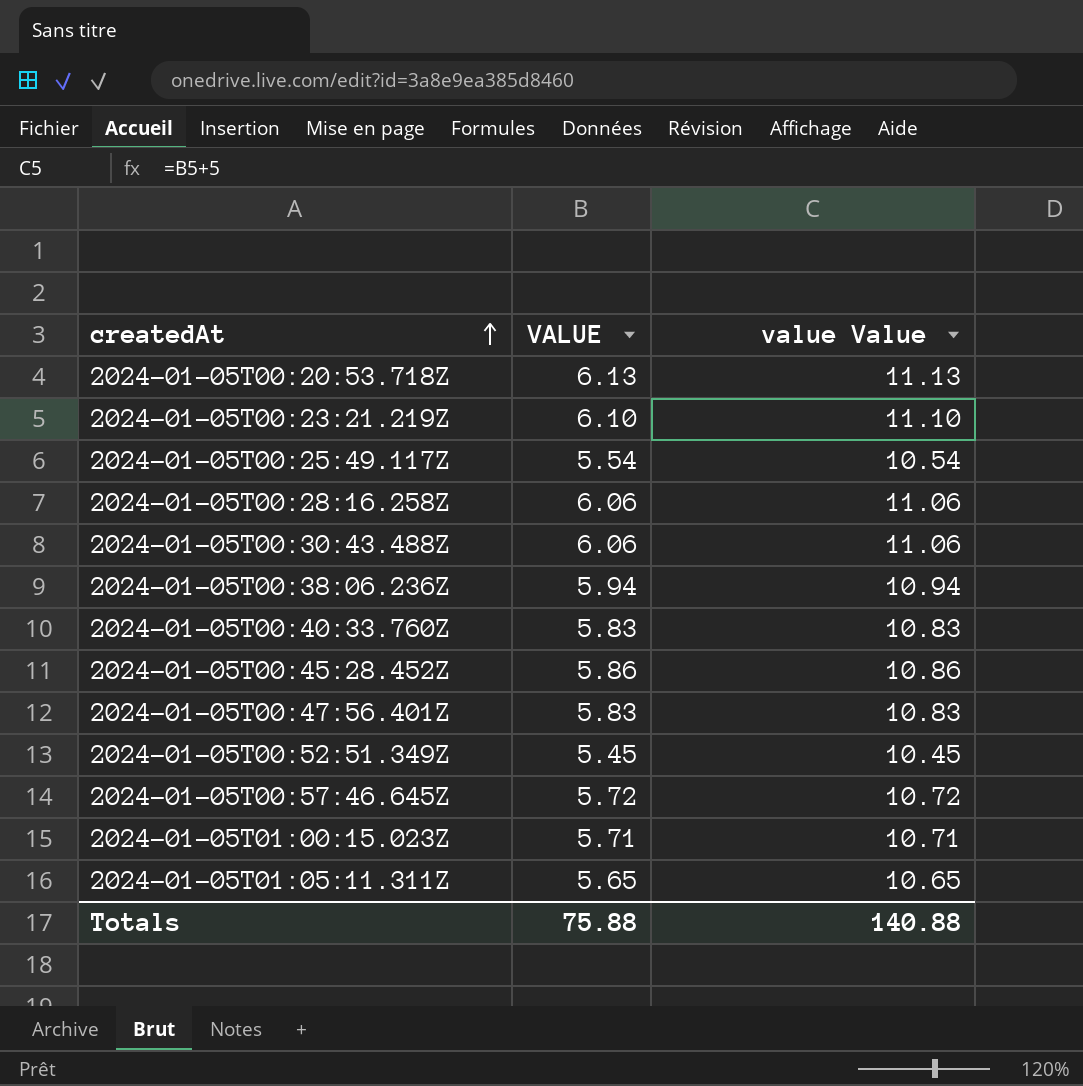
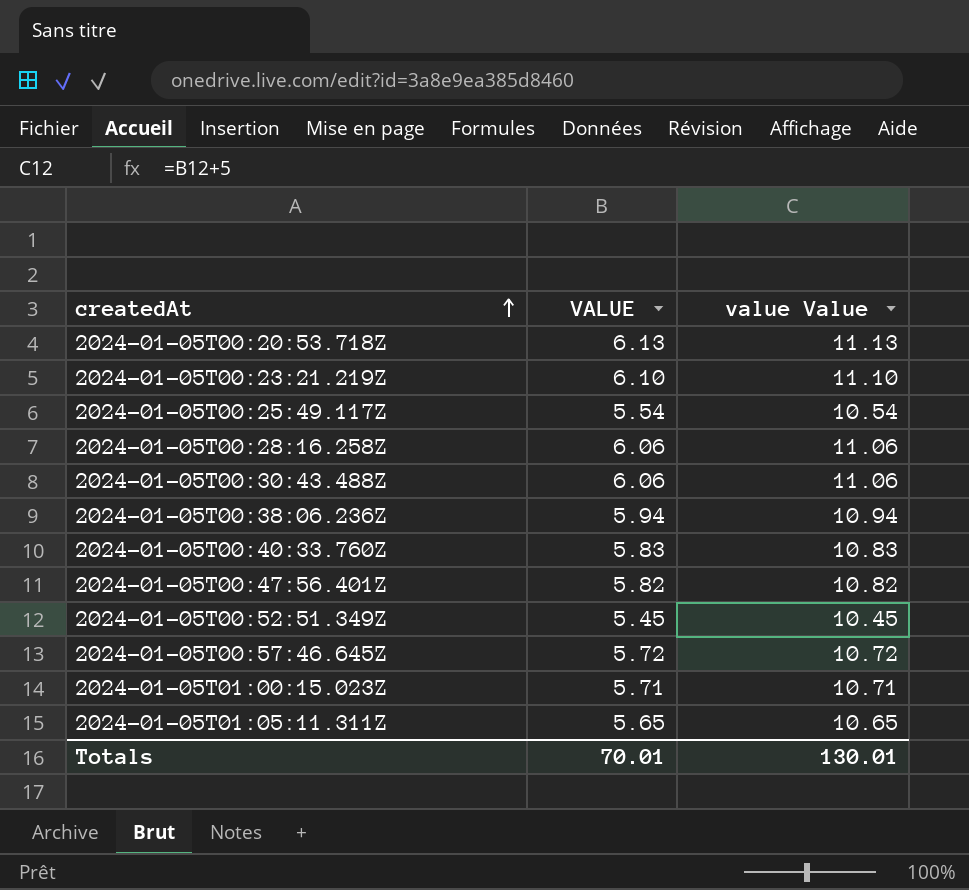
row 2024-01-05T00:45:28.452Z: 5.86 | 10.86 -> none
2024-01-05T00:47:56.401Z | VALUE: 5.83 -> 5.82
2024-01-05T00:47:56.401Z | value Value: 10.83 -> 10.82
Totals | VALUE: 75.88 -> 70.01
Totals | value Value: 140.88 -> 130.01

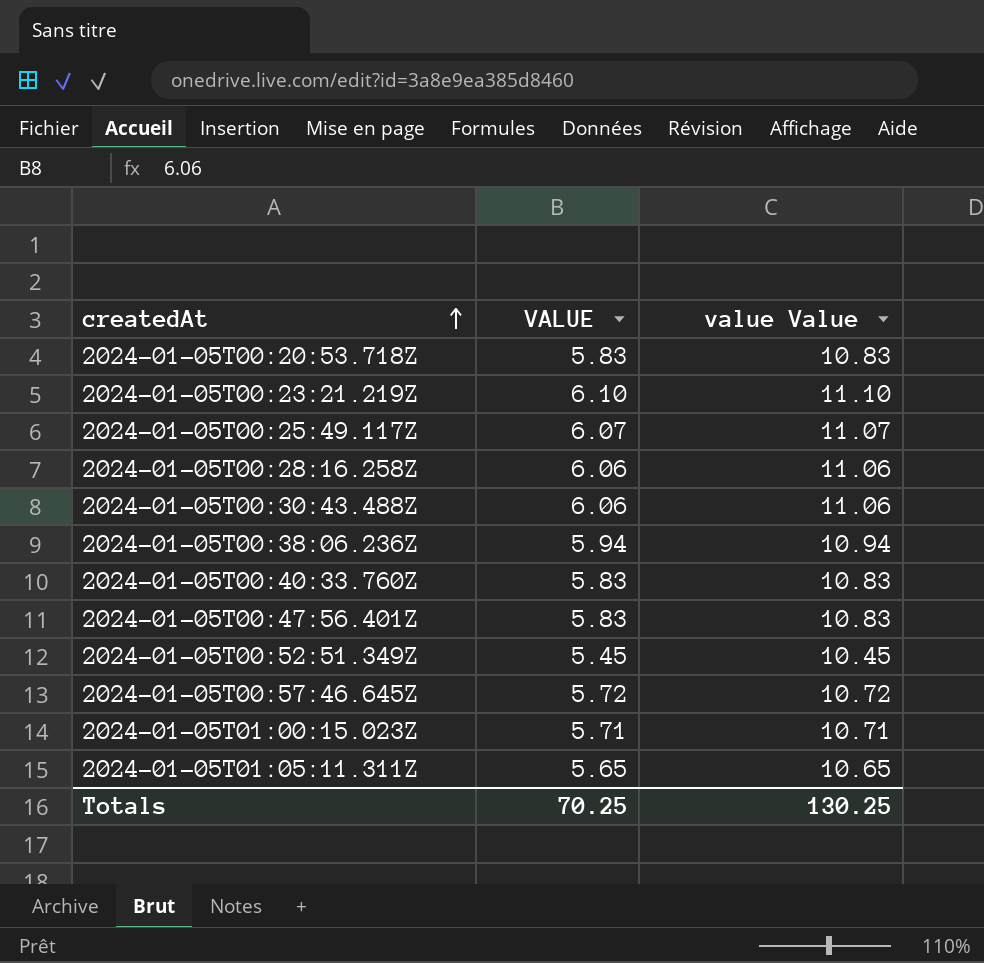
2024-01-05T00:20:53.718Z | VALUE: 6.13 -> 5.83
2024-01-05T00:20:53.718Z | value Value: 11.13 -> 10.83
2024-01-05T00:25:49.117Z | VALUE: 5.54 -> 6.07
2024-01-05T00:25:49.117Z | value Value: 10.54 -> 11.07
2024-01-05T00:47:56.401Z | VALUE: 5.82 -> 5.83
2024-01-05T00:47:56.401Z | value Value: 10.82 -> 10.83
Totals | VALUE: 70.01 -> 70.25
Totals | value Value: 130.01 -> 130.25

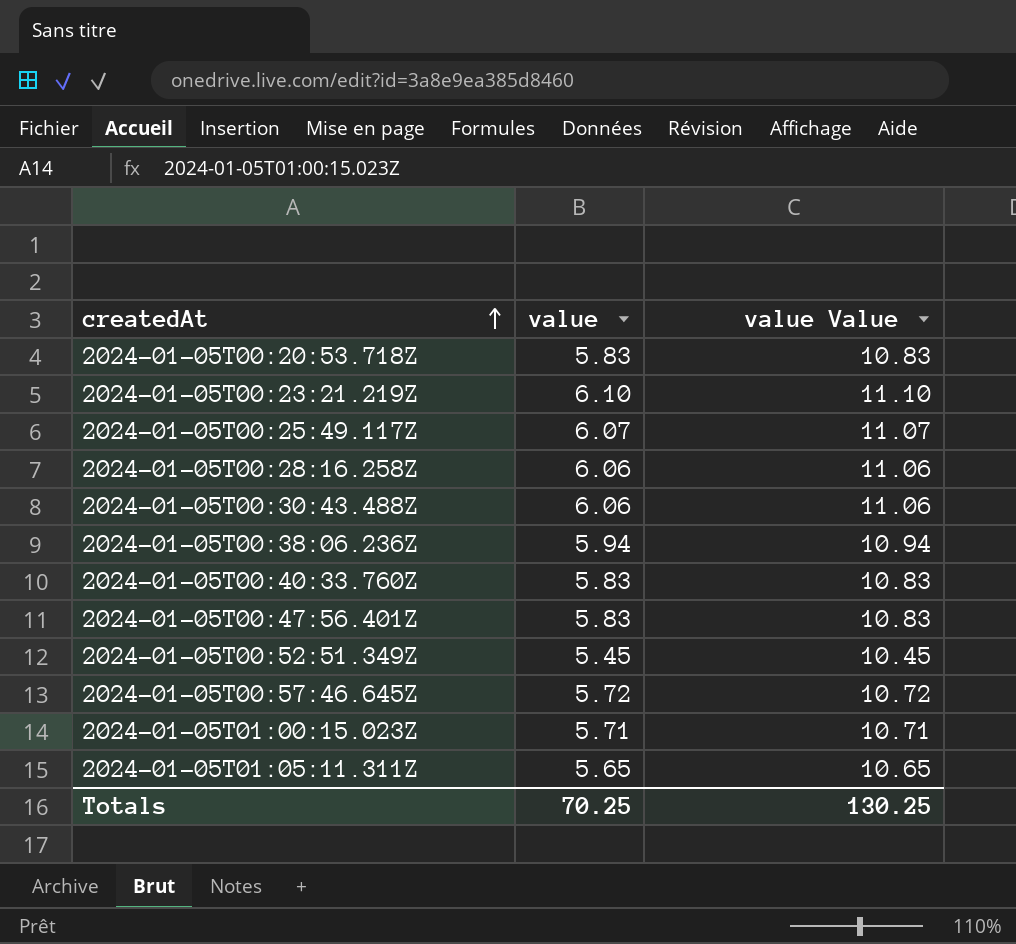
column name: VALUE -> value

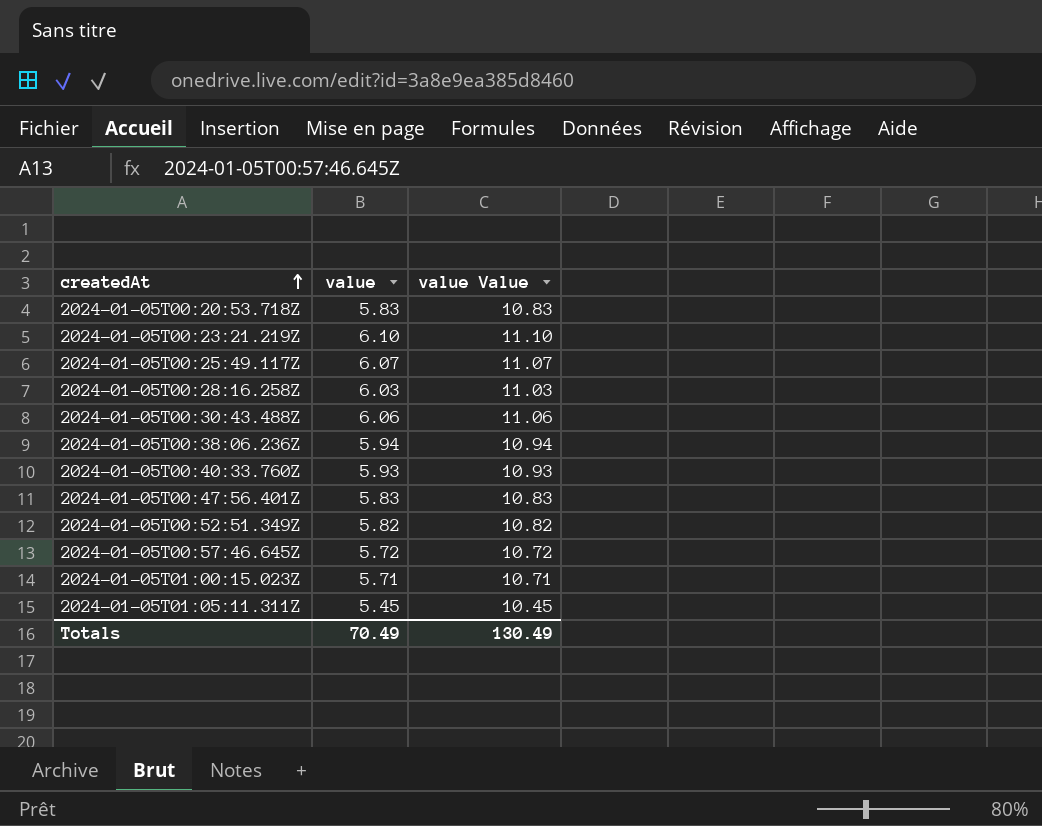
2024-01-05T00:28:16.258Z | value: 6.06 -> 6.03
2024-01-05T00:28:16.258Z | value Value: 11.06 -> 11.03
2024-01-05T00:40:33.760Z | value: 5.83 -> 5.93
2024-01-05T00:40:33.760Z | value Value: 10.83 -> 10.93
2024-01-05T00:52:51.349Z | value: 5.45 -> 5.82
2024-01-05T00:52:51.349Z | value Value: 10.45 -> 10.82
2024-01-05T01:05:11.311Z | value: 5.65 -> 5.45
2024-01-05T01:05:11.311Z | value Value: 10.65 -> 10.45
Totals | value: 70.25 -> 70.49
Totals | value Value: 130.25 -> 130.49

